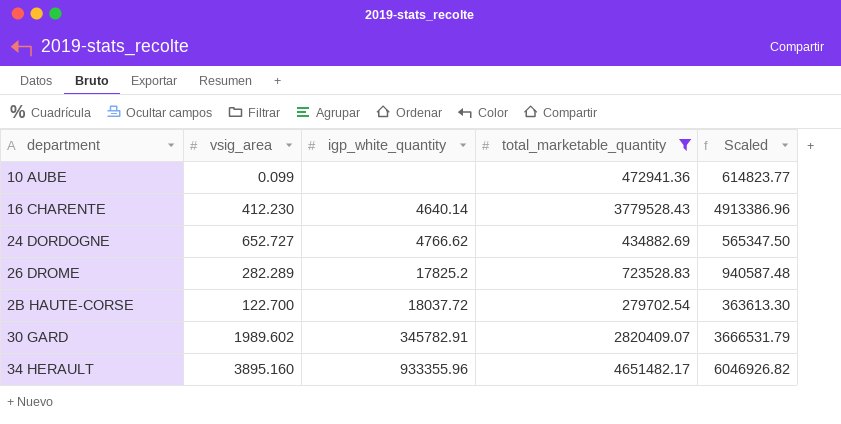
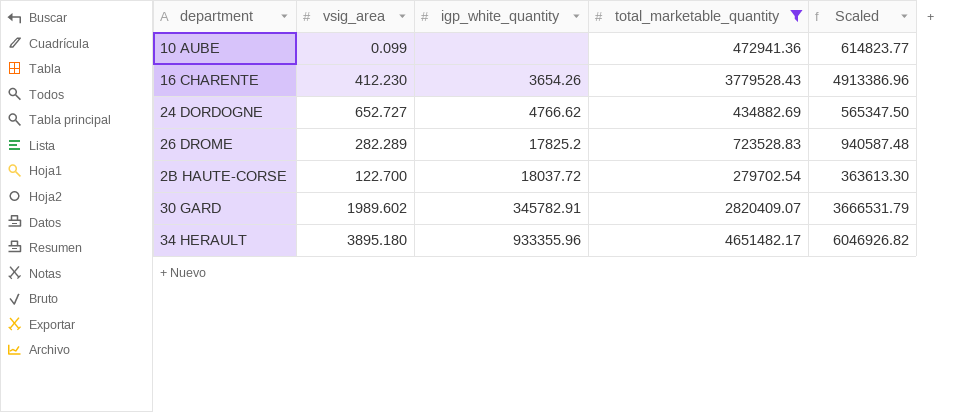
16 CHARENTE | igp_white_quantity: 4640.14 -> 3654.26
34 HERAULT | vsig_area: 3895.160 -> 3895.180

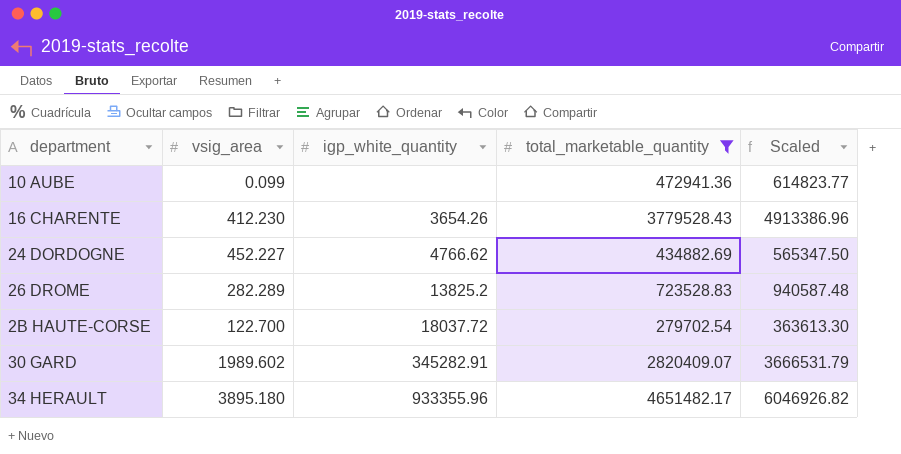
24 DORDOGNE | vsig_area: 652.727 -> 452.227
26 DROME | igp_white_quantity: 17825.2 -> 13825.2
30 GARD | igp_white_quantity: 345782.91 -> 345282.91

